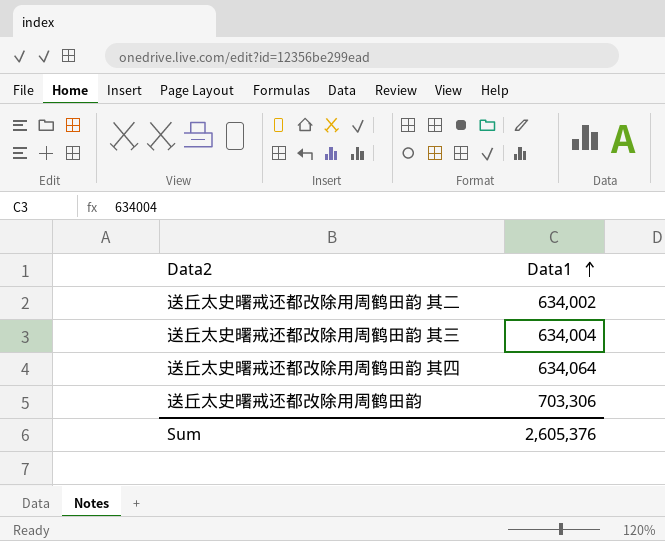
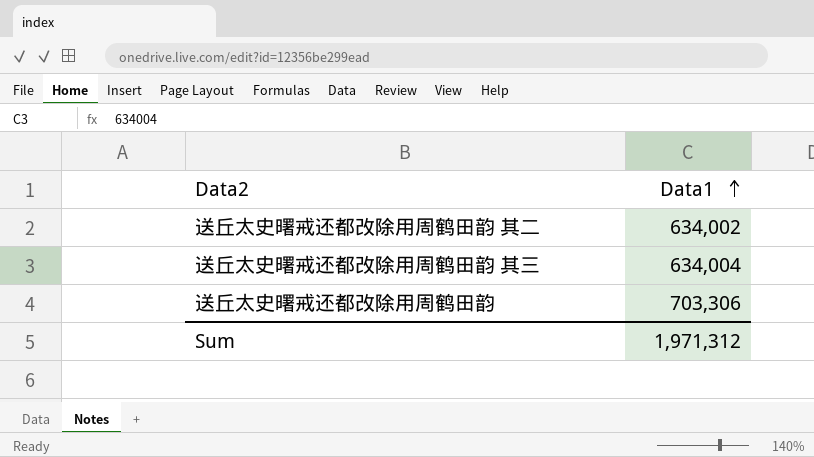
row 送丘太史曙戒还都改除用周鹤田韵 其四: 634,064 -> none
Sum | Data1: 2,605,376 -> 1,971,312

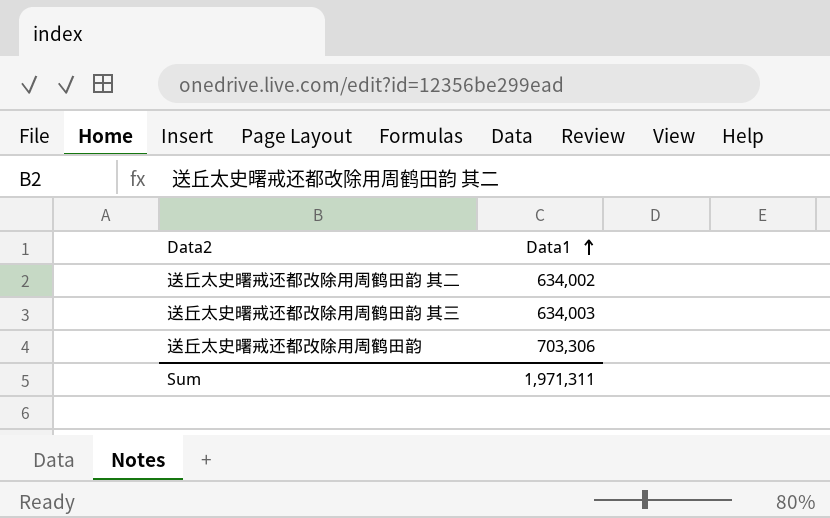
送丘太史曙戒还都改除用周鹤田韵 其三 | Data1: 634,004 -> 634,003
Sum | Data1: 1,971,312 -> 1,971,311

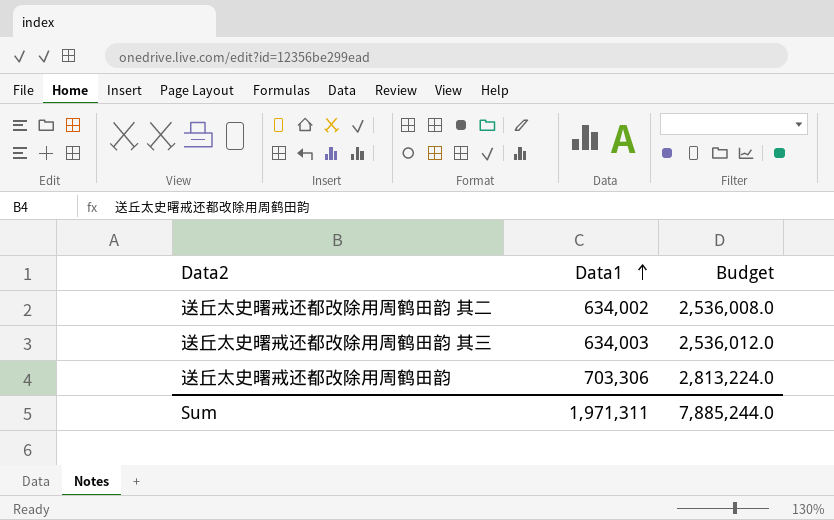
column Budget | formula: none -> [Data1] * 4

